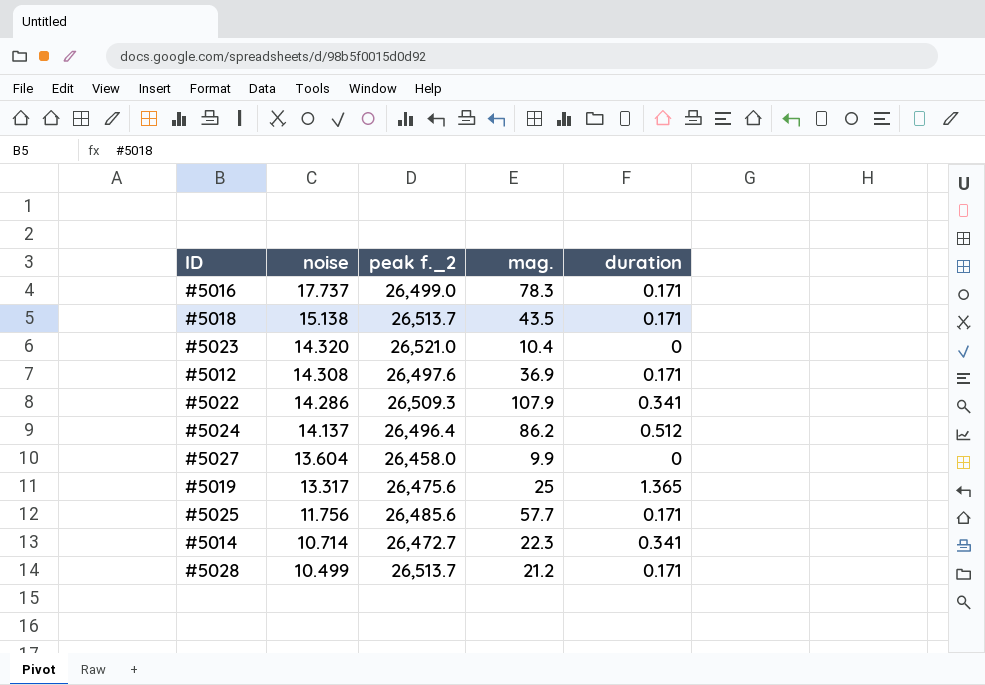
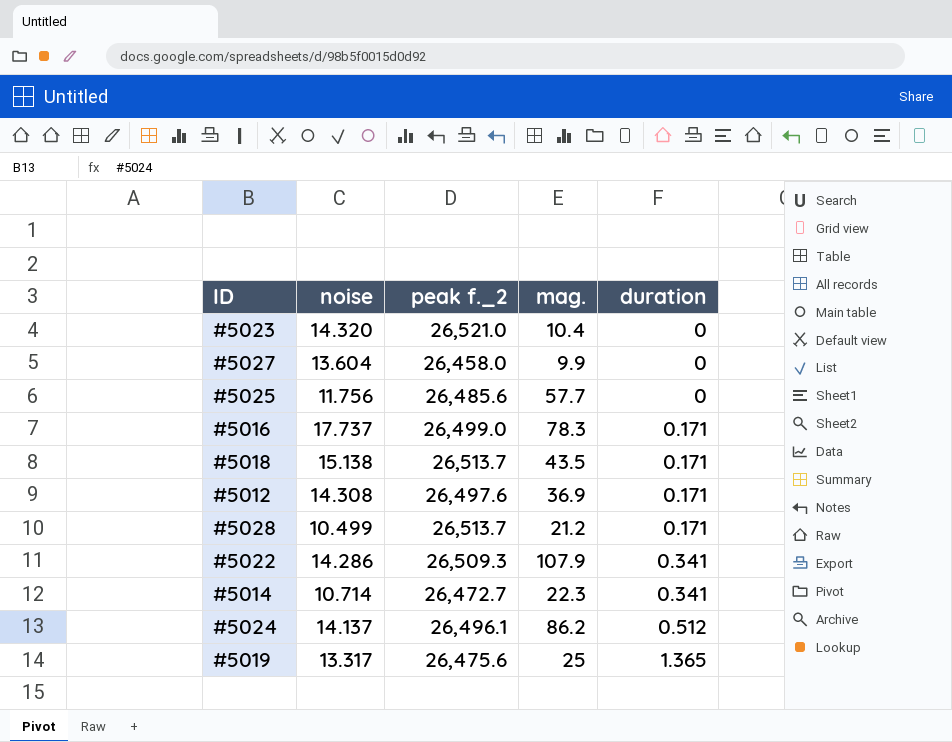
row order: noise descending -> duration ascending
#5025 | duration: 0.171 -> 0
#5024 | peak f._2: 26,496.4 -> 26,496.1

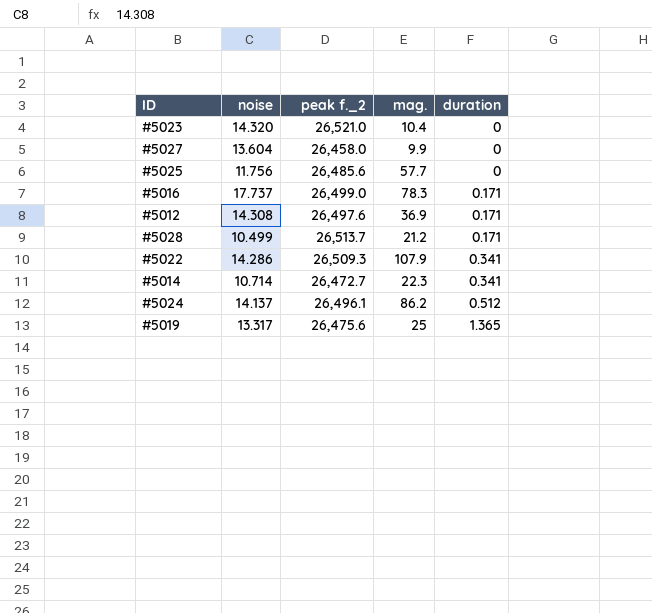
row #5018: 15.138 | 26,513.7 | 43.5 | 0.171 -> none

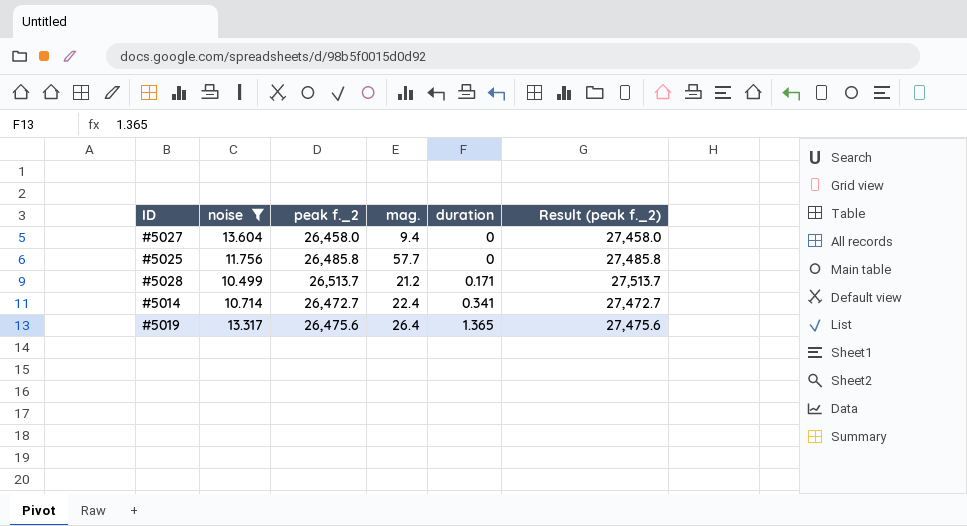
filter: none -> noise <= 13.604
column Result (peak f._2) | formula: none -> [peak f._2] + 1000
#5027 | mag.: 9.9 -> 9.4
#5025 | peak f._2: 26,485.6 -> 26,485.8
#5014 | mag.: 22.3 -> 22.4
#5019 | mag.: 25 -> 26.4

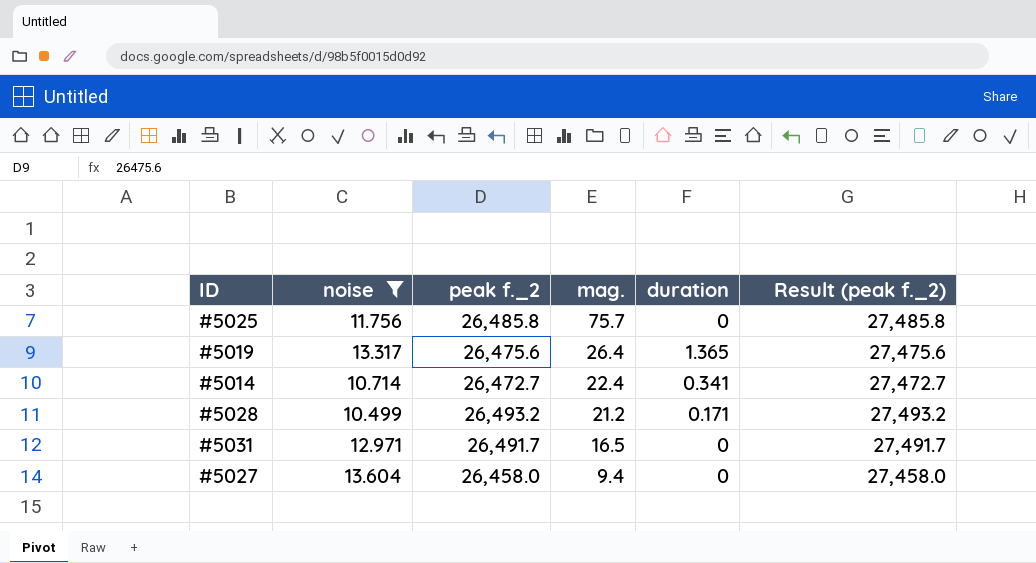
row order: duration ascending -> mag. descending
#5025 | mag.: 57.7 -> 75.7
#5028 | peak f._2: 26,513.7 -> 26,493.2
#5028 | Result (peak f._2): 27,513.7 -> 27,493.2
row #5031: none -> 12.971 | 26,491.7 | 16.5 | 0 | 27,491.7

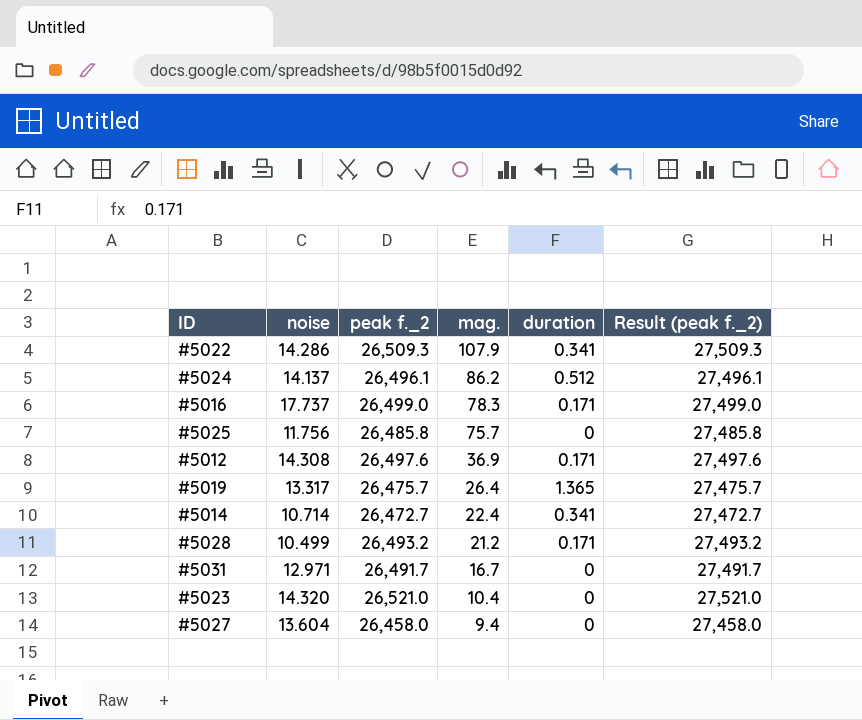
filter: noise <= 13.604 -> none
#5019 | peak f._2: 26,475.6 -> 26,475.7
#5019 | Result (peak f._2): 27,475.6 -> 27,475.7
#5031 | mag.: 16.5 -> 16.7

